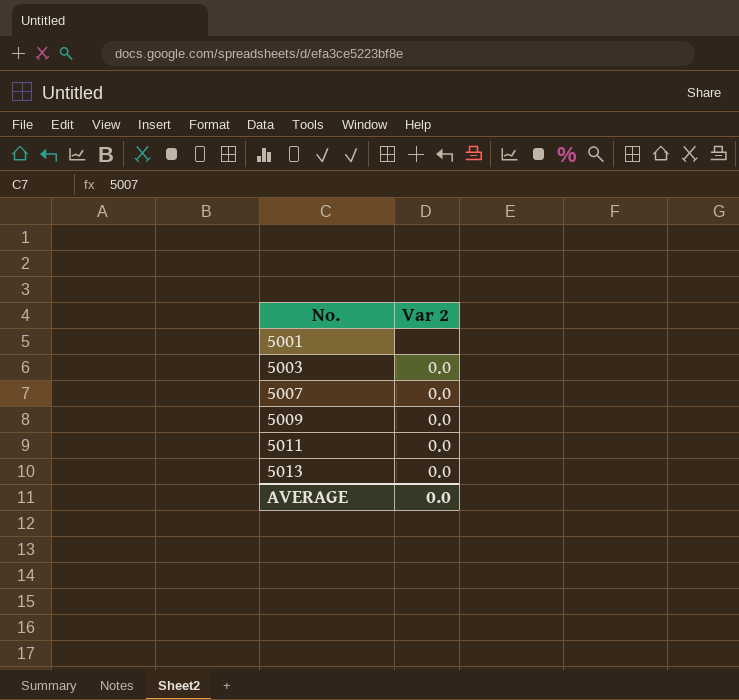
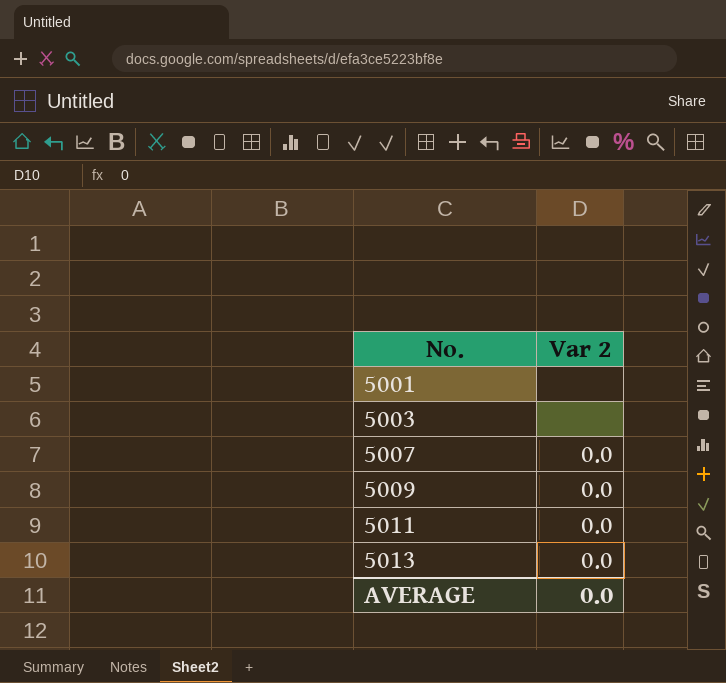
5003 | Var 2: 0.0 -> none

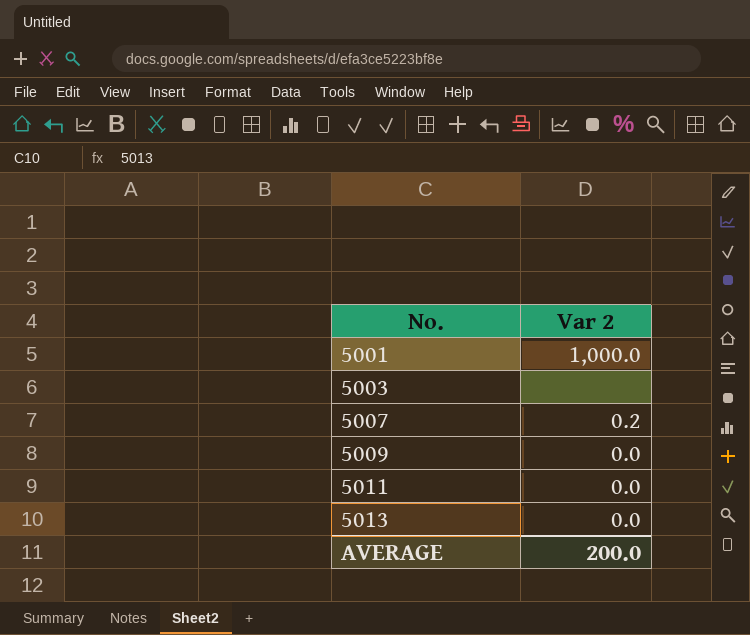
5001 | Var 2: none -> 1,000.0
5007 | Var 2: 0.0 -> 0.2
AVERAGE | Var 2: 0.0 -> 200.0

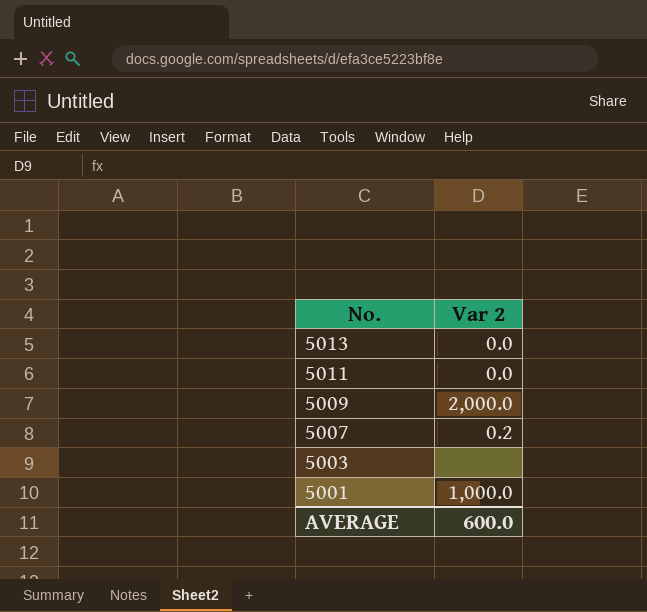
row order: No. ascending -> No. descending
5009 | Var 2: 0.0 -> 2,000.0
AVERAGE | Var 2: 200.0 -> 600.0

